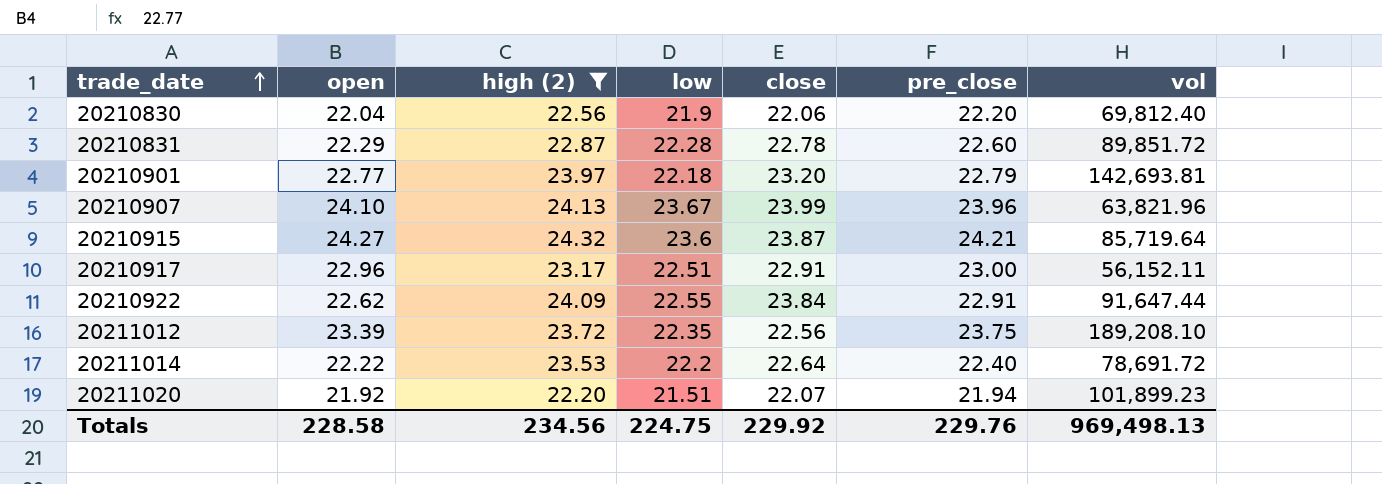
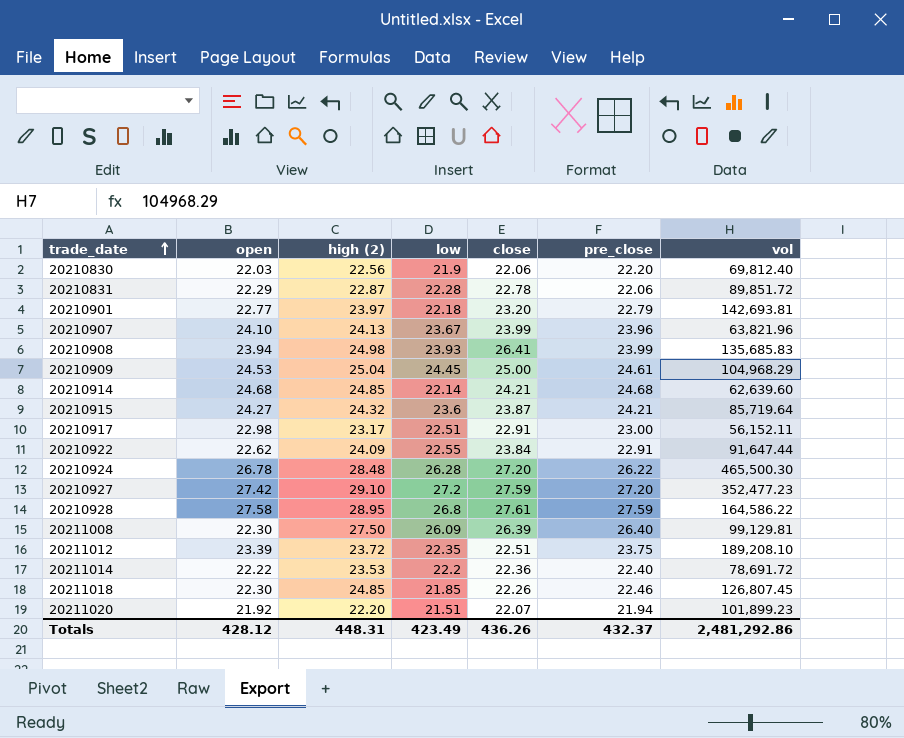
filter: high (2) <= 24.32 -> none
20210830 | open: 22.04 -> 22.03
20210831 | pre_close: 22.60 -> 22.06
20210917 | open: 22.96 -> 22.98
20211012 | close: 22.56 -> 22.51
20211014 | close: 22.64 -> 22.36
Totals | open: 228.58 -> 428.12
Totals | high (2): 234.56 -> 448.31
Totals | low: 224.75 -> 423.49
Totals | close: 229.92 -> 436.26
Totals | pre_close: 229.76 -> 432.37
Totals | vol: 969,498.13 -> 2,481,292.86

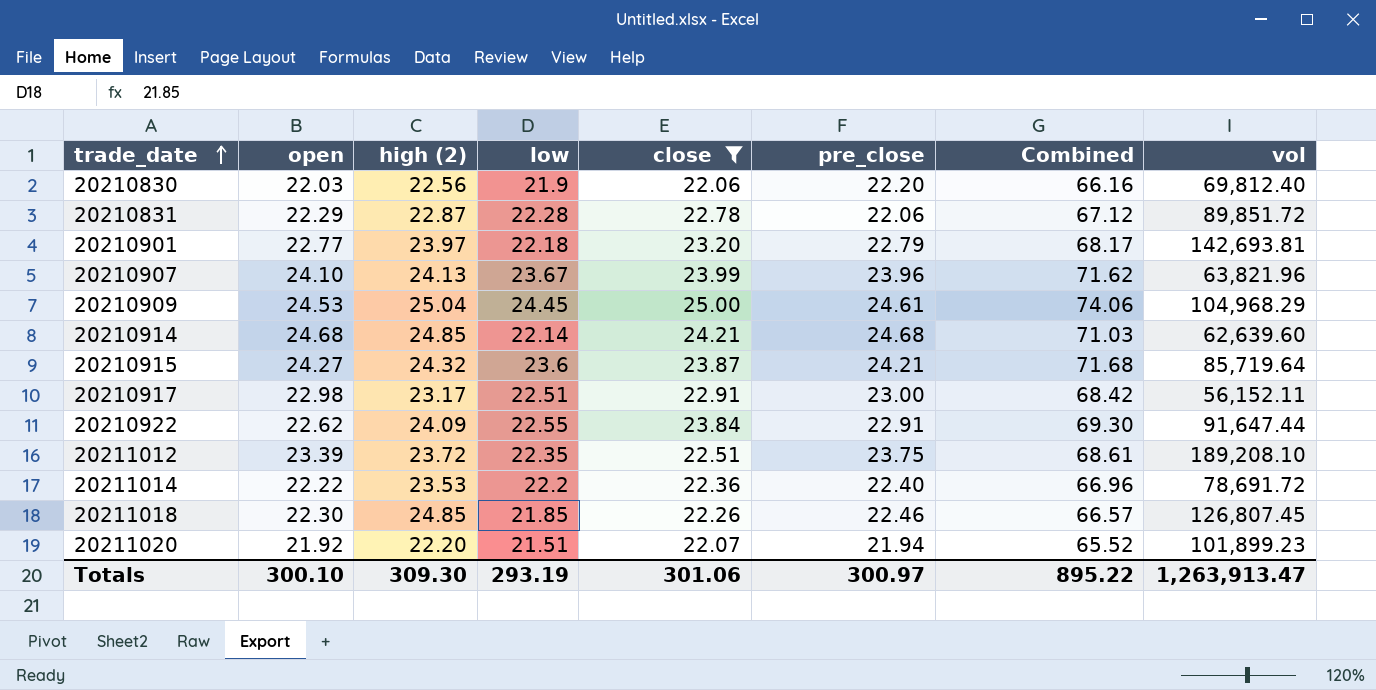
filter: none -> close <= 25.00
column Combined | formula: none -> [low] + [close] + [pre_close]
Totals | open: 428.12 -> 300.10
Totals | high (2): 448.31 -> 309.30
Totals | low: 423.49 -> 293.19
Totals | close: 436.26 -> 301.06
Totals | pre_close: 432.37 -> 300.97
Totals | vol: 2,481,292.86 -> 1,263,913.47

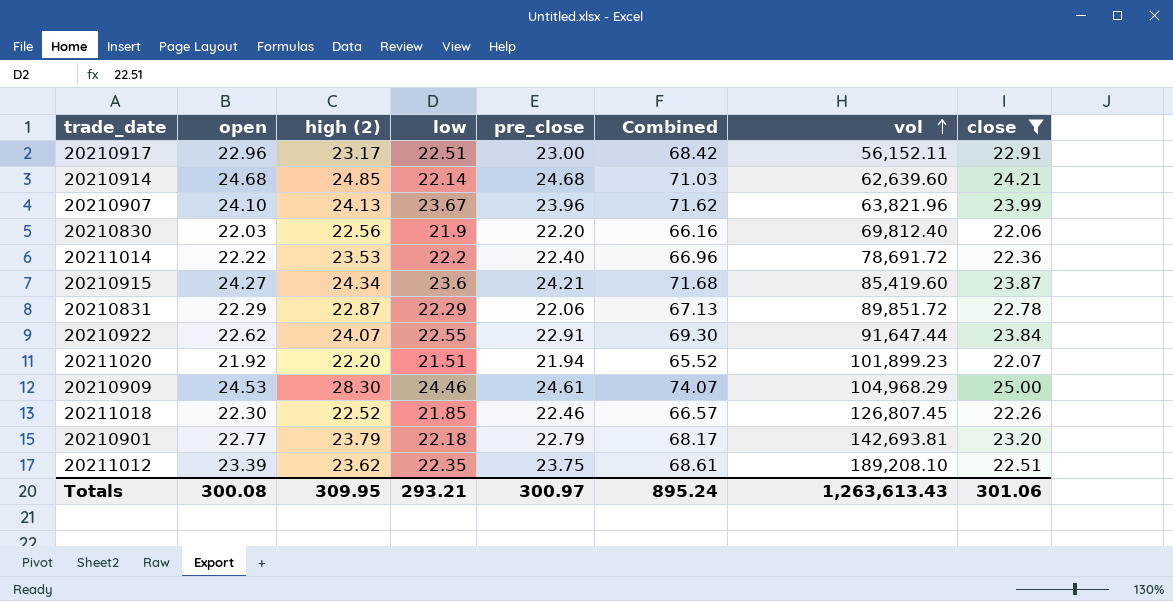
row order: trade_date ascending -> vol ascending
column close | position: 5 -> 8
20210917 | open: 22.98 -> 22.96
20210915 | high (2): 24.32 -> 24.34
20210915 | vol: 85,719.64 -> 85,419.60
20210831 | low: 22.28 -> 22.29
20210831 | Combined: 67.12 -> 67.13
20210922 | high (2): 24.09 -> 24.07
20210909 | high (2): 25.04 -> 28.30
20210909 | low: 24.45 -> 24.46
20210909 | Combined: 74.06 -> 74.07
20211018 | high (2): 24.85 -> 22.52
20210901 | high (2): 23.97 -> 23.79
20211012 | high (2): 23.72 -> 23.62
Totals | open: 300.10 -> 300.08
Totals | high (2): 309.30 -> 309.95
Totals | low: 293.19 -> 293.21
Totals | Combined: 895.22 -> 895.24
Totals | vol: 1,263,913.47 -> 1,263,613.43

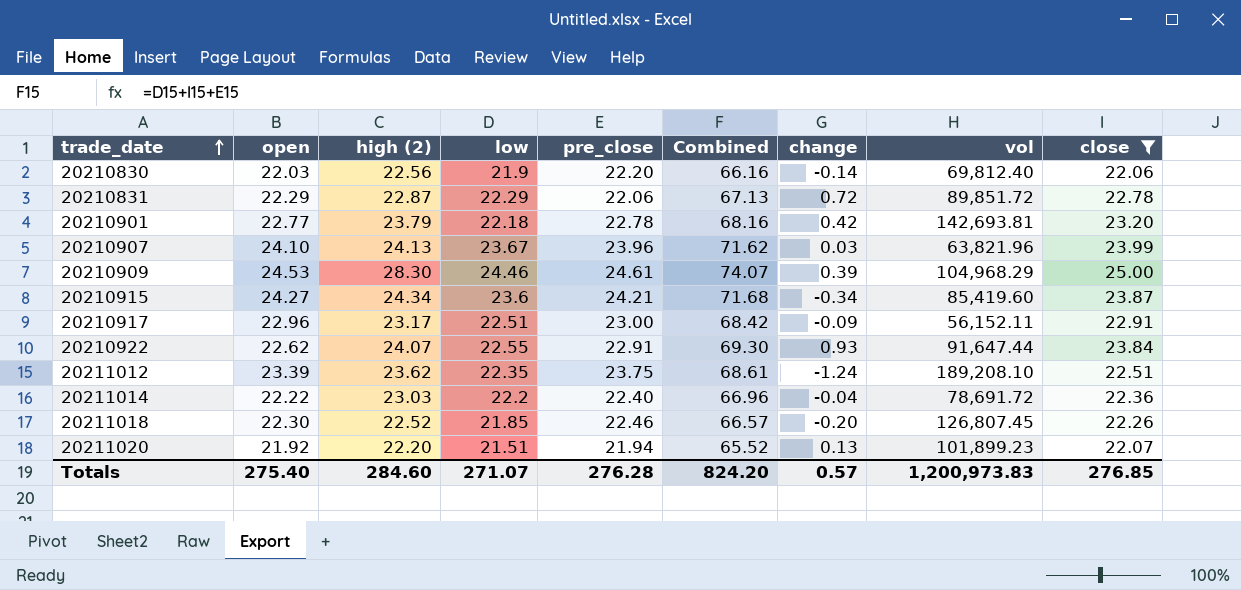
row order: vol ascending -> trade_date ascending
column change | formula: none -> [close] - [pre_close]
row 20210914: 24.68 | 24.85 | 22.14 | 24.68 | 71.03 | 62,639.60 | 24.21 -> none
20210901 | pre_close: 22.79 -> 22.78
20210901 | Combined: 68.17 -> 68.16
20211014 | high (2): 23.53 -> 23.03
Totals | open: 300.08 -> 275.40
Totals | high (2): 309.95 -> 284.60
Totals | low: 293.21 -> 271.07
Totals | pre_close: 300.97 -> 276.28
Totals | Combined: 895.24 -> 824.20
Totals | vol: 1,263,613.43 -> 1,200,973.83
Totals | close: 301.06 -> 276.85

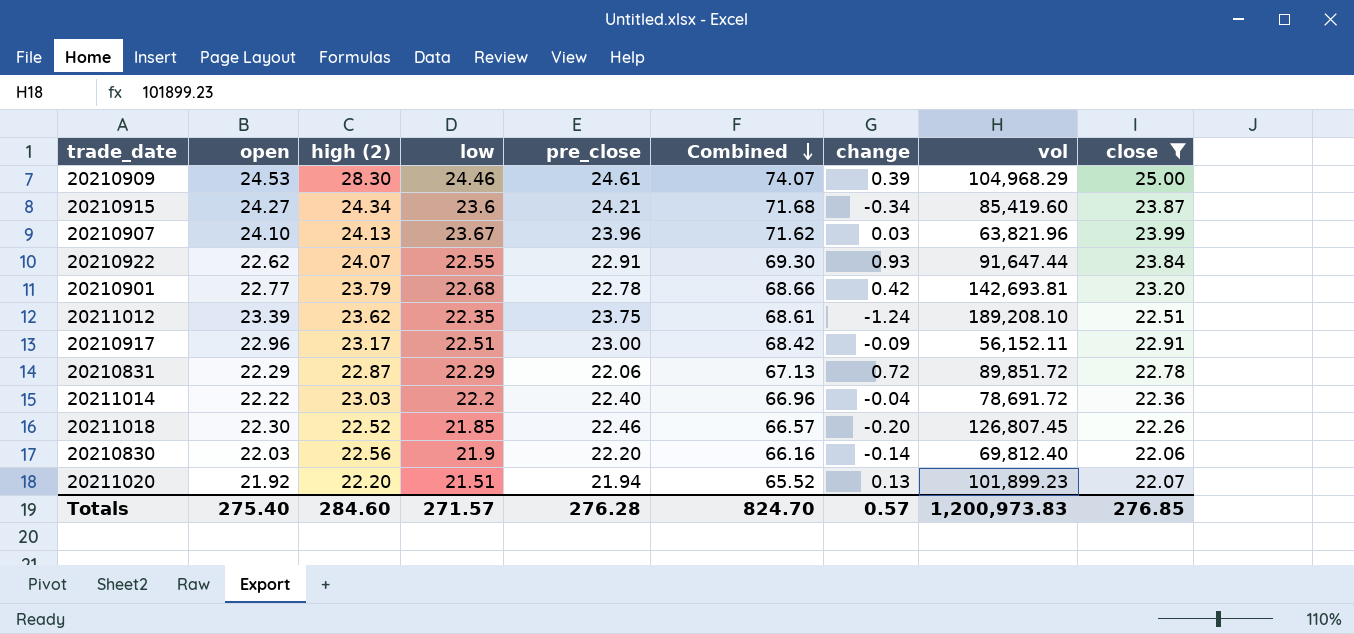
row order: trade_date ascending -> Combined descending
20210901 | low: 22.18 -> 22.68
20210901 | Combined: 68.16 -> 68.66
Totals | low: 271.07 -> 271.57
Totals | Combined: 824.20 -> 824.70

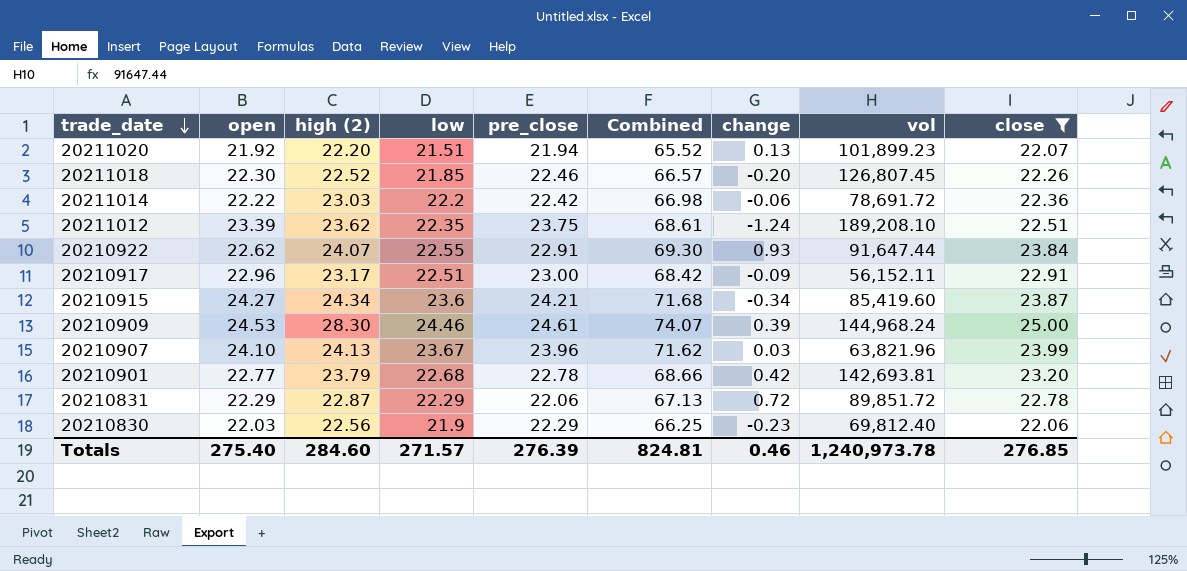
row order: Combined descending -> trade_date descending
20211014 | pre_close: 22.40 -> 22.42
20211014 | Combined: 66.96 -> 66.98
20211014 | change: -0.04 -> -0.06
20210909 | vol: 104,968.29 -> 144,968.24
20210830 | pre_close: 22.20 -> 22.29
20210830 | Combined: 66.16 -> 66.25
20210830 | change: -0.14 -> -0.23
Totals | pre_close: 276.28 -> 276.39
Totals | Combined: 824.70 -> 824.81
Totals | change: 0.57 -> 0.46
Totals | vol: 1,200,973.83 -> 1,240,973.78

